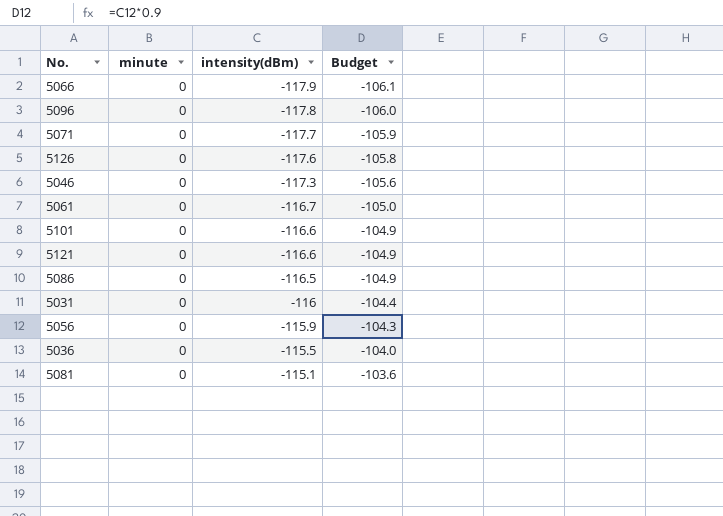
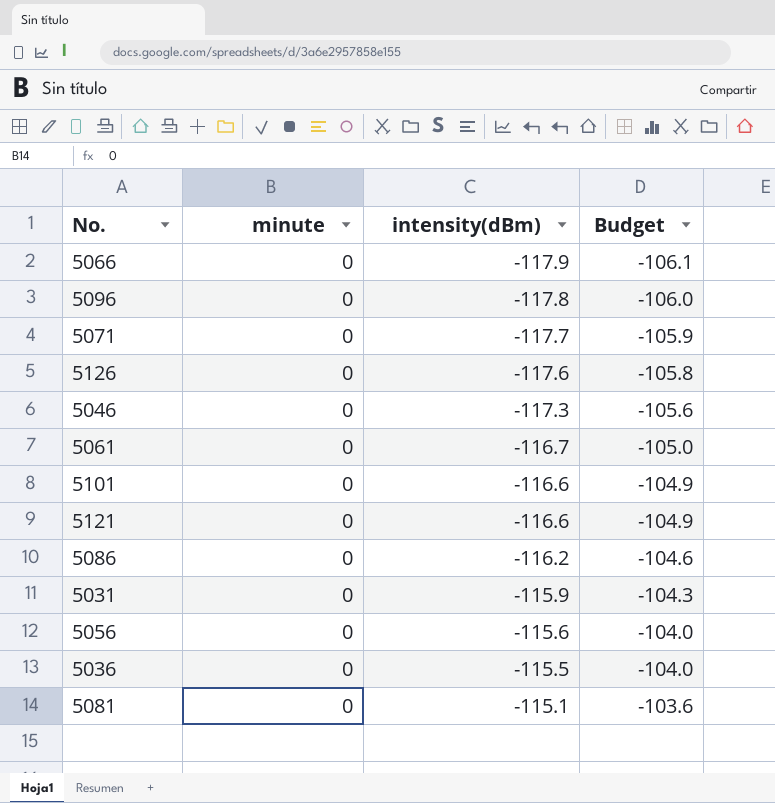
5086 | intensity(dBm): -116.5 -> -116.2
5086 | Budget: -104.9 -> -104.6
5031 | intensity(dBm): -116 -> -115.9
5031 | Budget: -104.4 -> -104.3
5056 | intensity(dBm): -115.9 -> -115.6
5056 | Budget: -104.3 -> -104.0

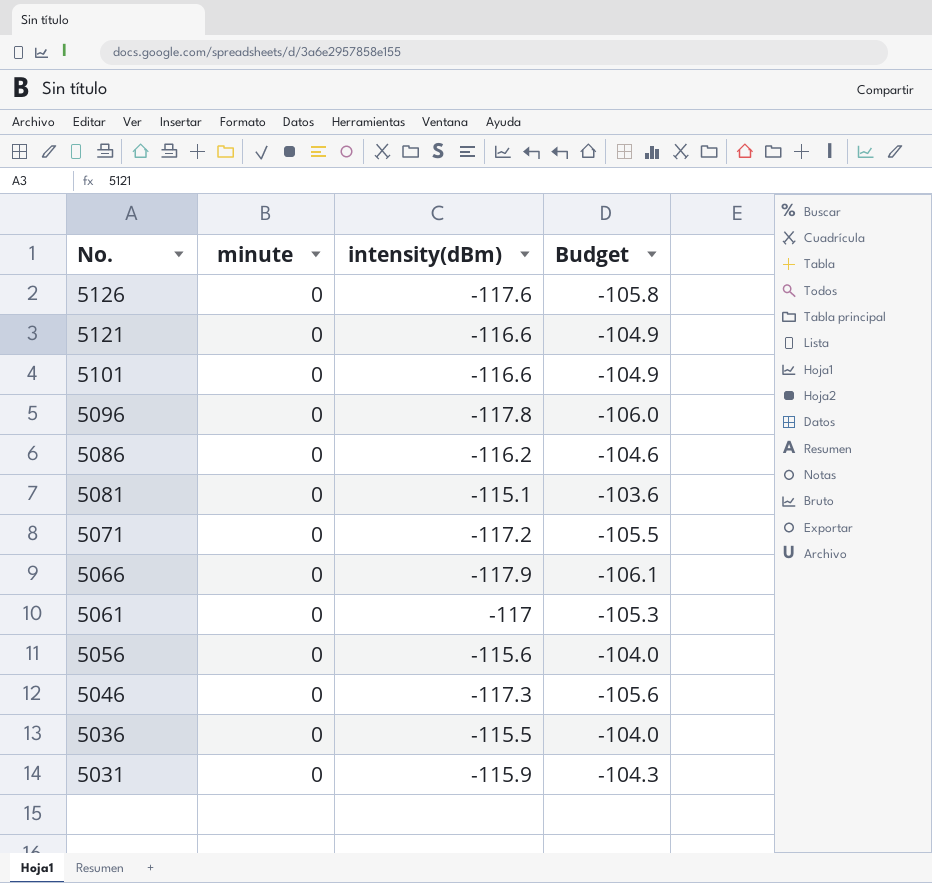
row order: intensity(dBm) ascending -> No. descending
5071 | intensity(dBm): -117.7 -> -117.2
5071 | Budget: -105.9 -> -105.5
5061 | intensity(dBm): -116.7 -> -117
5061 | Budget: -105.0 -> -105.3

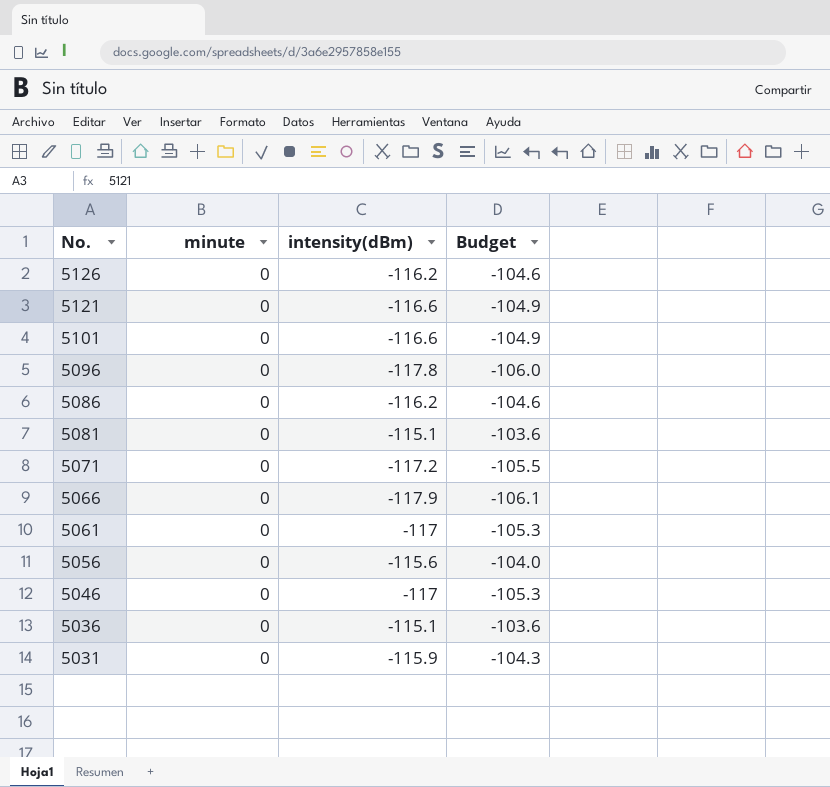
5126 | intensity(dBm): -117.6 -> -116.2
5126 | Budget: -105.8 -> -104.6
5046 | intensity(dBm): -117.3 -> -117
5046 | Budget: -105.6 -> -105.3
5036 | intensity(dBm): -115.5 -> -115.1
5036 | Budget: -104.0 -> -103.6

